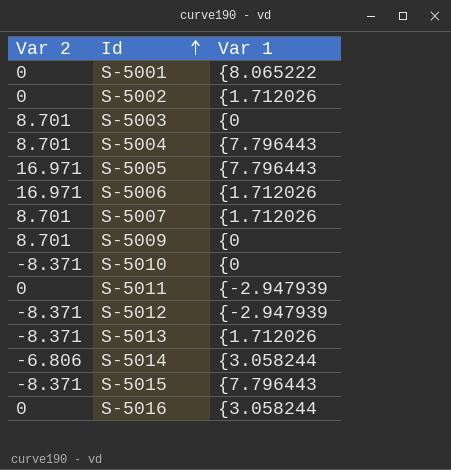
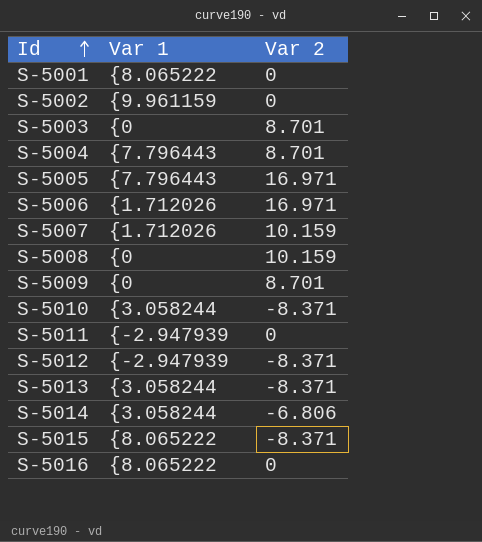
column Var 2 | position: 1 -> 3
S-5002 | Var 1: {1.712026 -> {9.961159
S-5007 | Var 2: 8.701 -> 10.159
row S-5008: none -> {0 | 10.159
S-5010 | Var 1: {0 -> {3.058244
S-5013 | Var 1: {1.712026 -> {3.058244
S-5015 | Var 1: {7.796443 -> {8.065222
S-5016 | Var 1: {3.058244 -> {8.065222

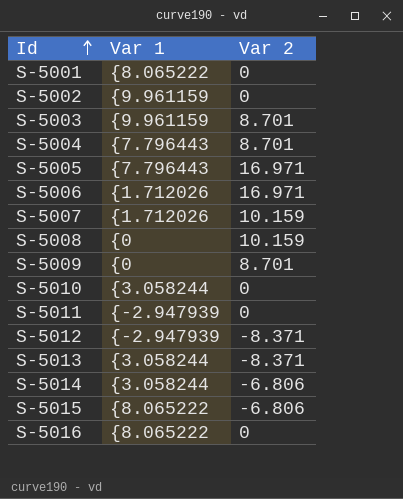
S-5003 | Var 1: {0 -> {9.961159
S-5010 | Var 2: -8.371 -> 0
S-5015 | Var 2: -8.371 -> -6.806

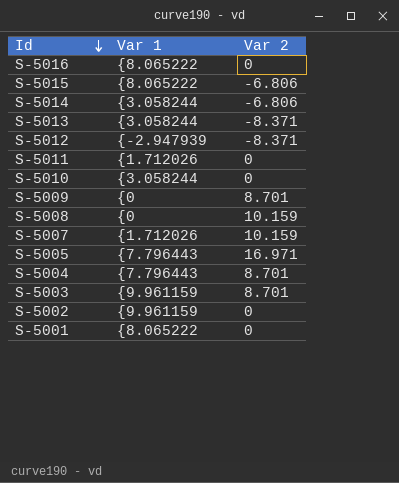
row order: Id ascending -> Id descending
row S-5006: {1.712026 | 16.971 -> none
S-5011 | Var 1: {-2.947939 -> {1.712026

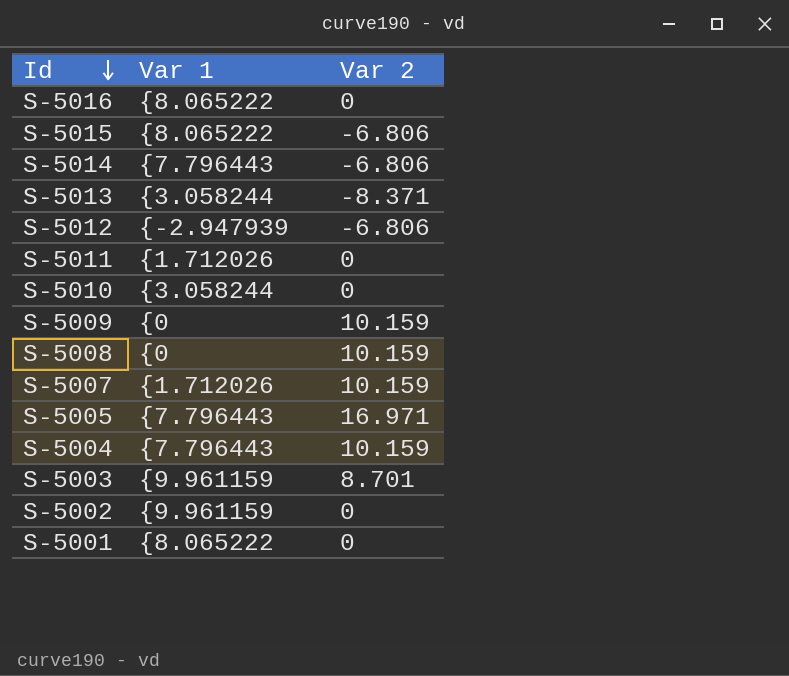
S-5014 | Var 1: {3.058244 -> {7.796443
S-5012 | Var 2: -8.371 -> -6.806
S-5009 | Var 2: 8.701 -> 10.159
S-5004 | Var 2: 8.701 -> 10.159

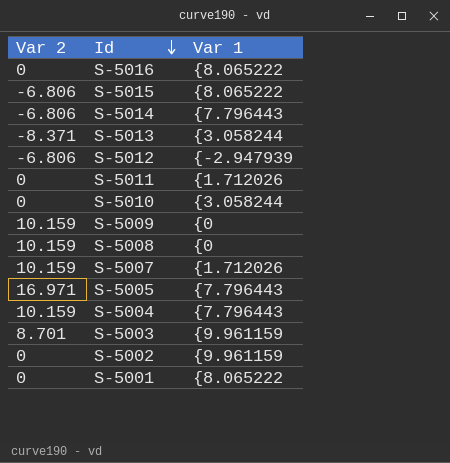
column Var 2 | position: 3 -> 1

